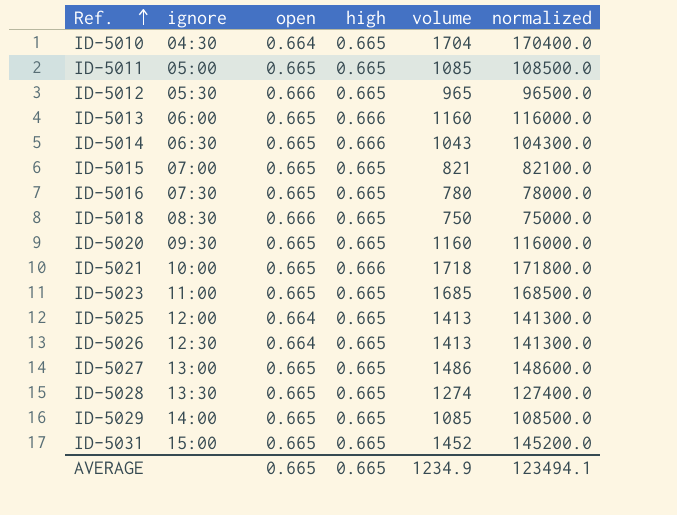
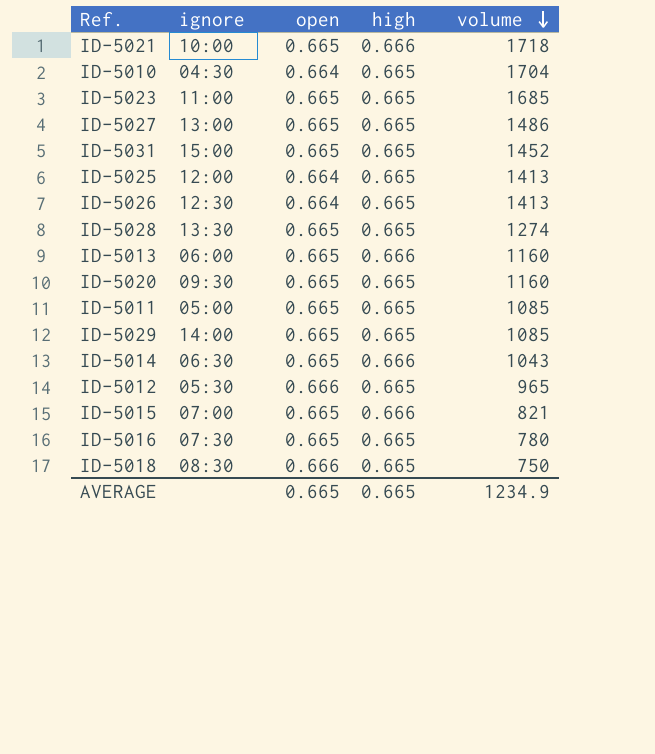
row order: Ref. ascending -> volume descending
column normalized | formula: [volume] * 100 -> none
ID-5015 | high: 0.665 -> 0.666

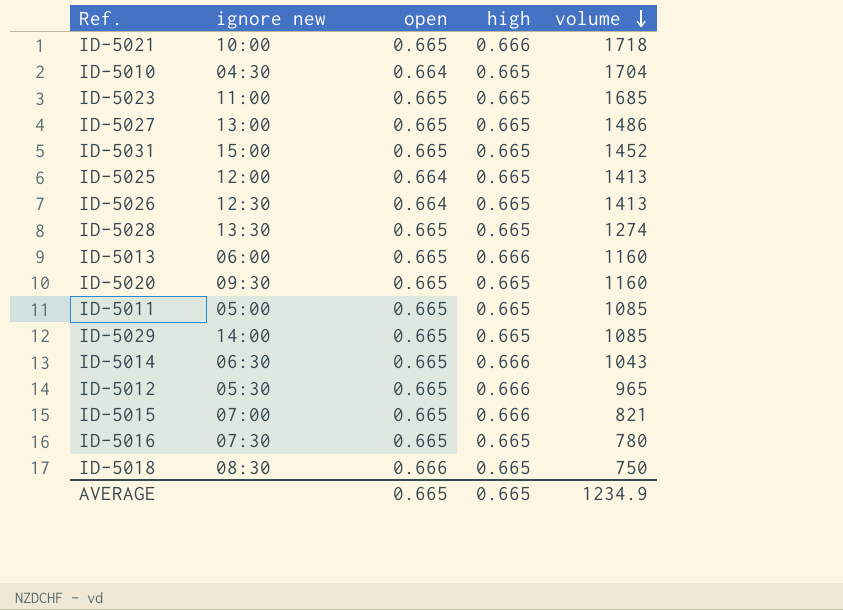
column name: ignore -> ignore new
ID-5012 | open: 0.666 -> 0.665
ID-5012 | high: 0.665 -> 0.666

